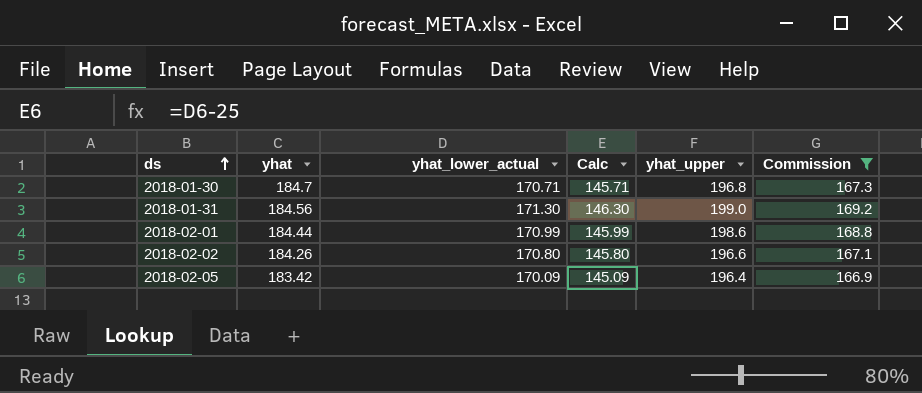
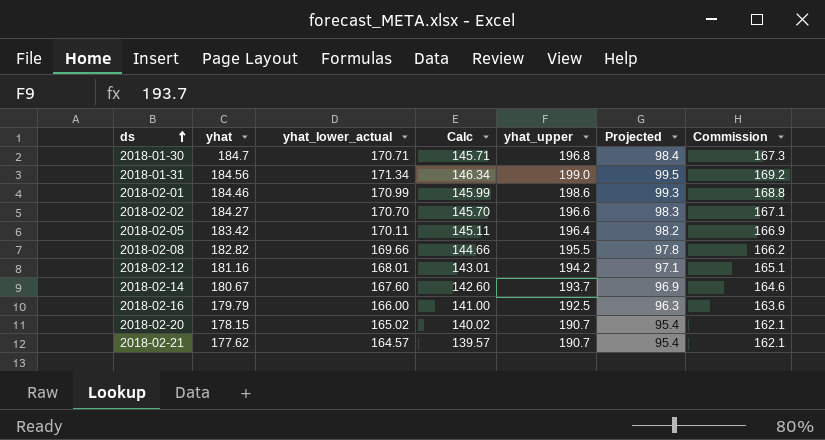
filter: Commission >= 166.9 -> none
column Projected | formula: none -> [yhat_upper] * 0.5
2018-01-31 | yhat_lower_actual: 171.30 -> 171.34
2018-01-31 | Calc: 146.30 -> 146.34
2018-02-01 | yhat: 184.44 -> 184.46
2018-02-02 | yhat: 184.26 -> 184.27
2018-02-02 | yhat_lower_actual: 170.80 -> 170.70
2018-02-02 | Calc: 145.80 -> 145.70
2018-02-05 | yhat_lower_actual: 170.09 -> 170.11
2018-02-05 | Calc: 145.09 -> 145.11

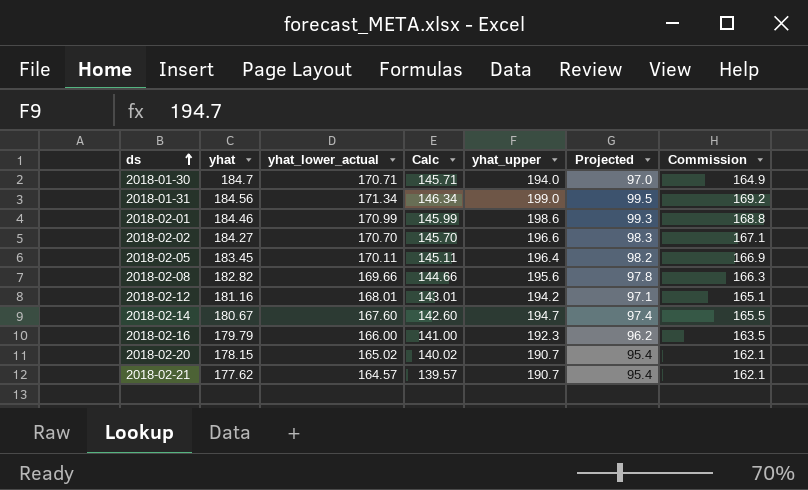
2018-01-30 | yhat_upper: 196.8 -> 194.0
2018-01-30 | Projected: 98.4 -> 97.0
2018-01-30 | Commission: 167.3 -> 164.9
2018-02-05 | yhat: 183.42 -> 183.45
2018-02-08 | yhat_upper: 195.5 -> 195.6
2018-02-08 | Commission: 166.2 -> 166.3
2018-02-14 | yhat_upper: 193.7 -> 194.7
2018-02-14 | Projected: 96.9 -> 97.4
2018-02-14 | Commission: 164.6 -> 165.5
2018-02-16 | yhat_upper: 192.5 -> 192.3
2018-02-16 | Projected: 96.3 -> 96.2
2018-02-16 | Commission: 163.6 -> 163.5

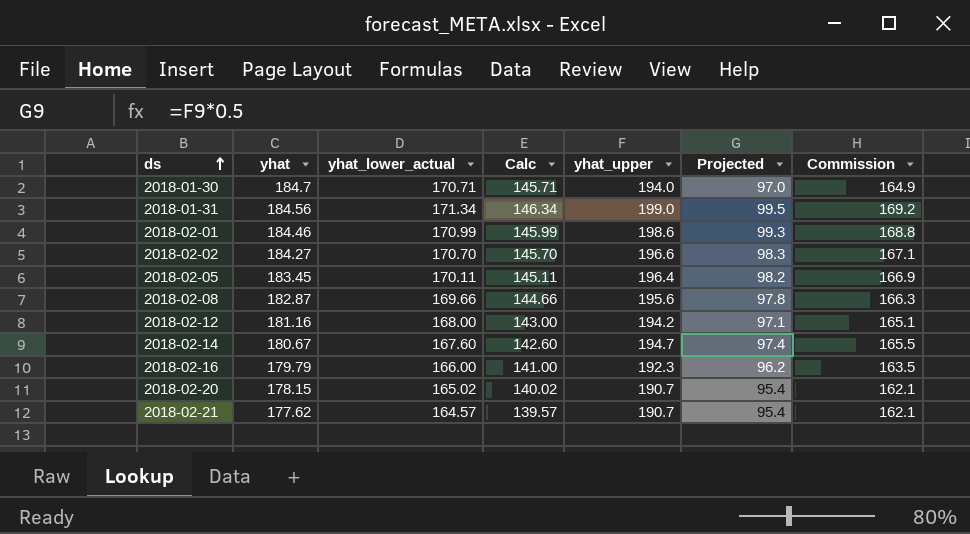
2018-02-08 | yhat: 182.82 -> 182.87
2018-02-12 | yhat_lower_actual: 168.01 -> 168.00
2018-02-12 | Calc: 143.01 -> 143.00

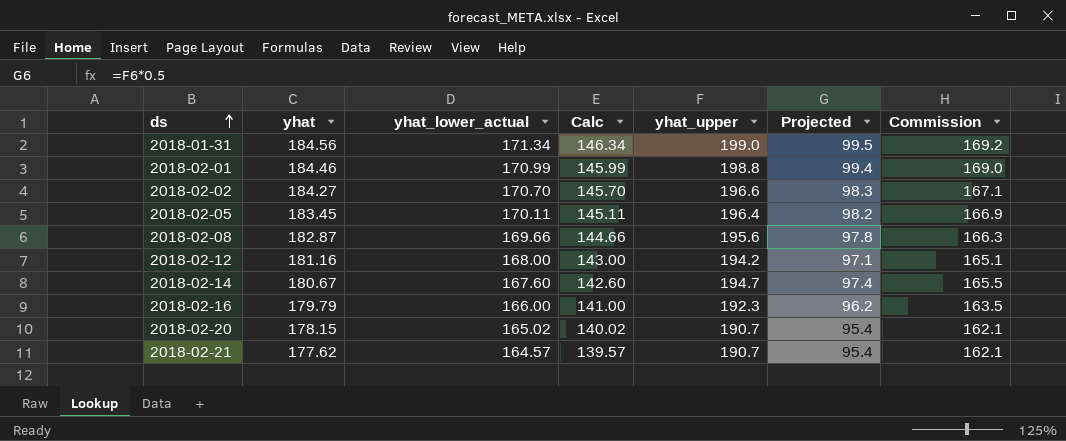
row 2018-01-30: 184.7 | 170.71 | 145.71 | 194.0 | 97.0 | 164.9 -> none
2018-02-01 | yhat_upper: 198.6 -> 198.8
2018-02-01 | Projected: 99.3 -> 99.4
2018-02-01 | Commission: 168.8 -> 169.0

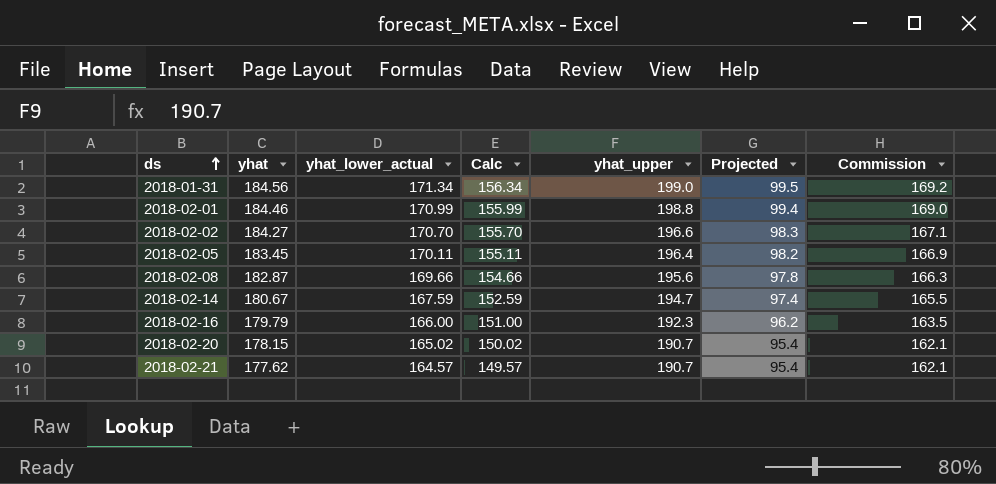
column Calc | formula: [yhat_lower_actual] - 25 -> [yhat_lower_actual] - 15
row 2018-02-12: 181.16 | 168.00 | 143.00 | 194.2 | 97.1 | 165.1 -> none
2018-02-14 | yhat_lower_actual: 167.60 -> 167.59

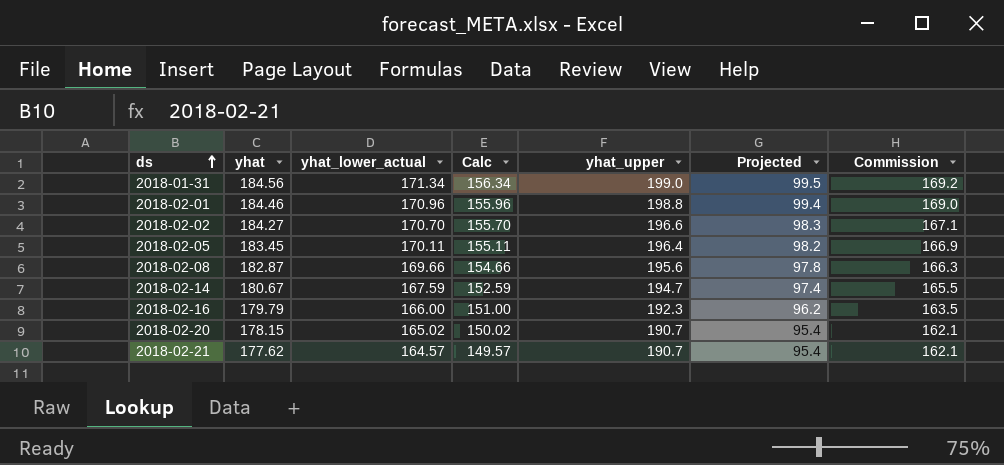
2018-02-01 | yhat_lower_actual: 170.99 -> 170.96
2018-02-01 | Calc: 155.99 -> 155.96

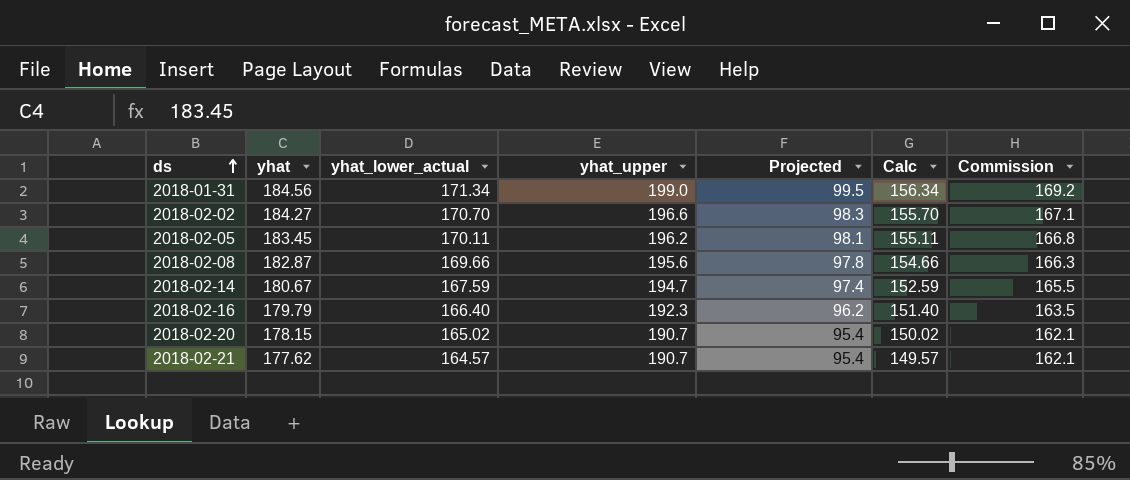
column Calc | position: 4 -> 6
row 2018-02-01: 184.46 | 170.96 | 155.96 | 198.8 | 99.4 | 169.0 -> none
2018-02-05 | yhat_upper: 196.4 -> 196.2
2018-02-05 | Projected: 98.2 -> 98.1
2018-02-05 | Commission: 166.9 -> 166.8
2018-02-16 | yhat_lower_actual: 166.00 -> 166.40
2018-02-16 | Calc: 151.00 -> 151.40

